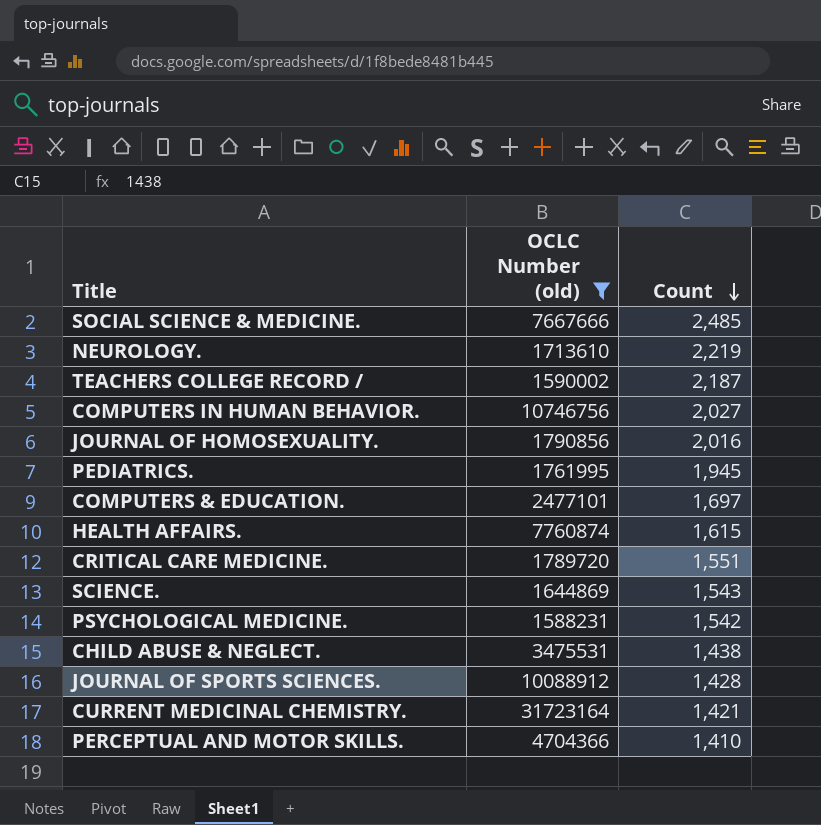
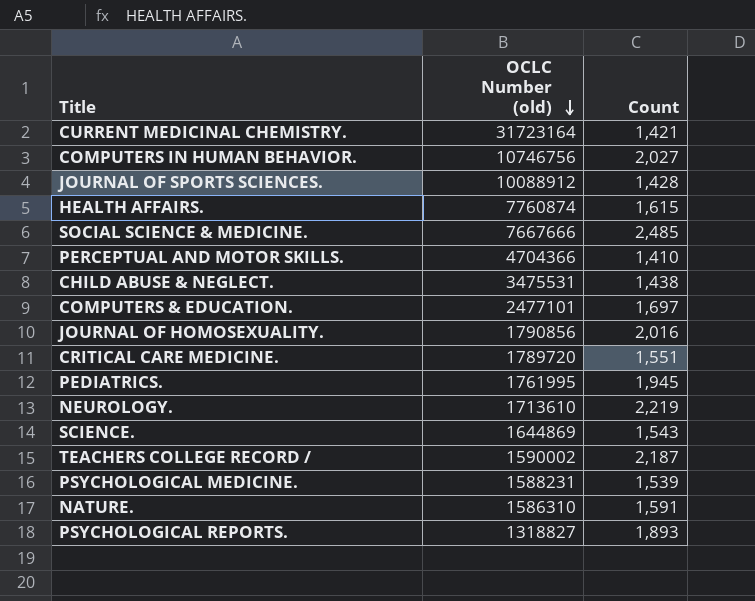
filter: OCLC Number (old) >= 1588231 -> none
row order: Count descending -> OCLC Number (old) descending
PSYCHOLOGICAL MEDICINE. | Count: 1,542 -> 1,539

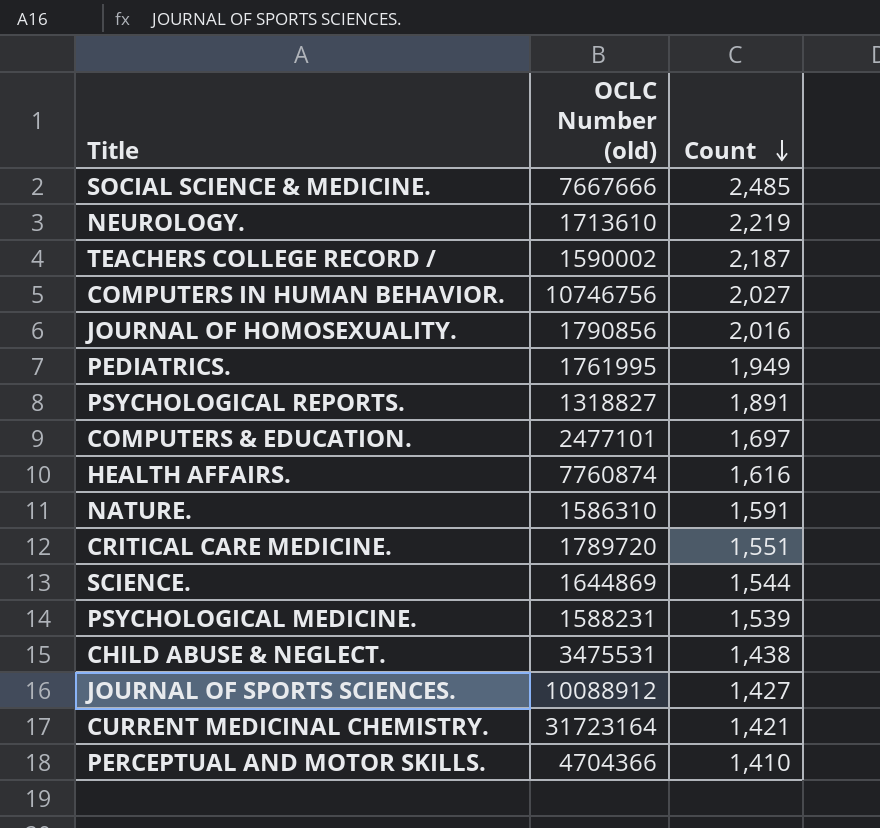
row order: OCLC Number (old) descending -> Count descending
PEDIATRICS. | Count: 1,945 -> 1,949
PSYCHOLOGICAL REPORTS. | Count: 1,893 -> 1,891
HEALTH AFFAIRS. | Count: 1,615 -> 1,616
SCIENCE. | Count: 1,543 -> 1,544
JOURNAL OF SPORTS SCIENCES. | Count: 1,428 -> 1,427

